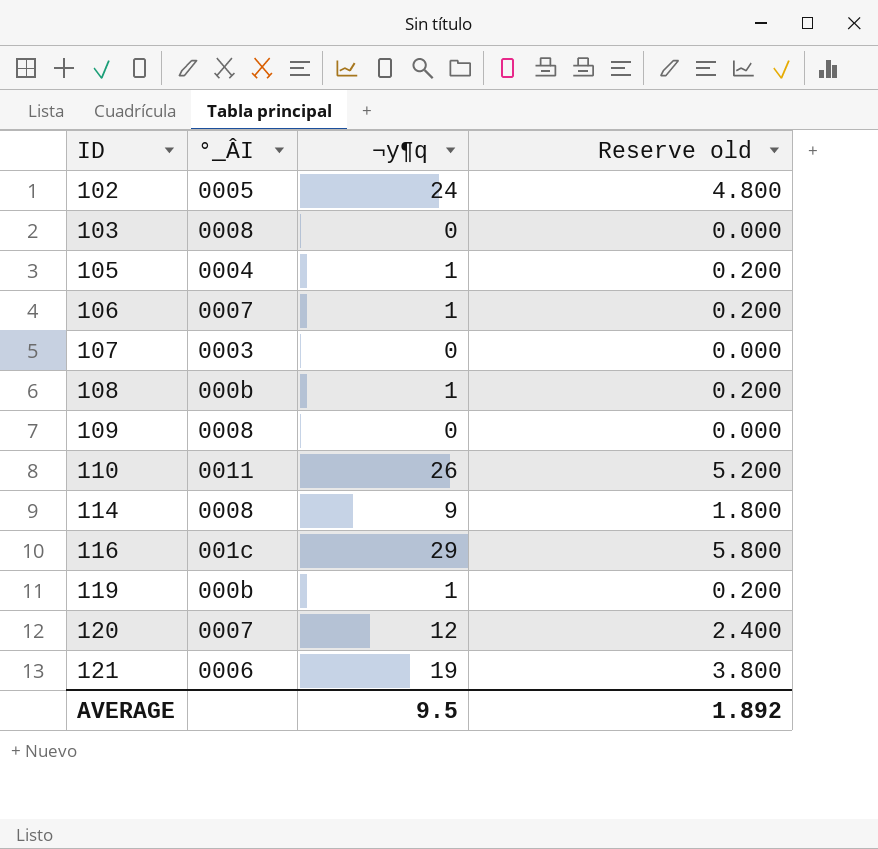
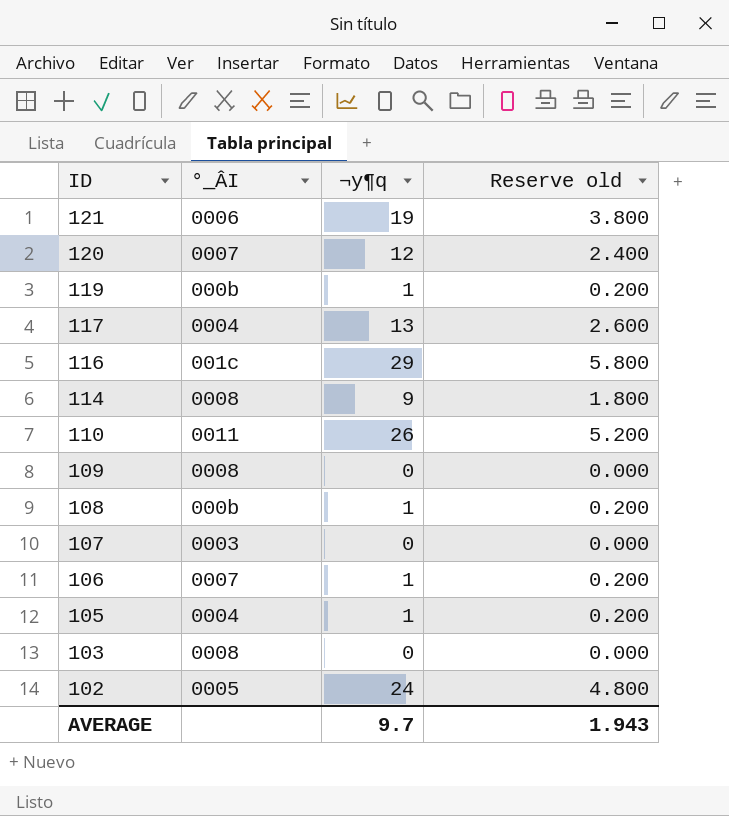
row order: ID ascending -> ID descending
row 117: none -> 0004 | 13 | 2.600
AVERAGE | ¬y¶q: 9.5 -> 9.7
AVERAGE | Reserve old: 1.892 -> 1.943

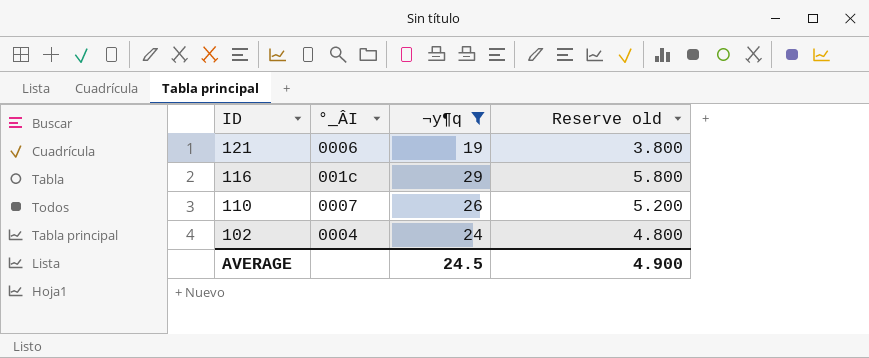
filter: none -> ¬y¶q >= 19
110 | °_ÂI: 0011 -> 0007
102 | °_ÂI: 0005 -> 0004
AVERAGE | ¬y¶q: 9.7 -> 24.5
AVERAGE | Reserve old: 1.943 -> 4.900

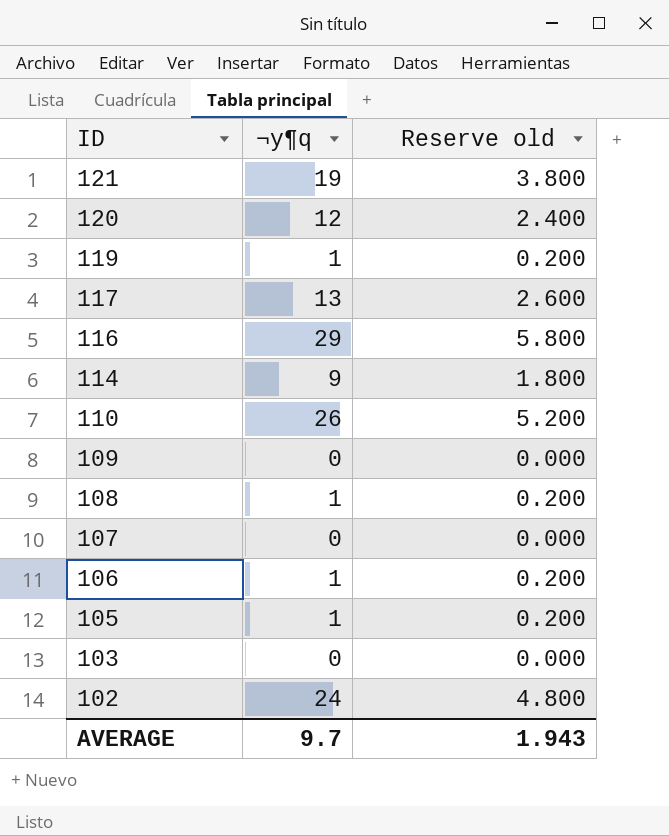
filter: ¬y¶q >= 19 -> none
column °_ÂI | position: 2 -> none
AVERAGE | ¬y¶q: 24.5 -> 9.7
AVERAGE | Reserve old: 4.900 -> 1.943

